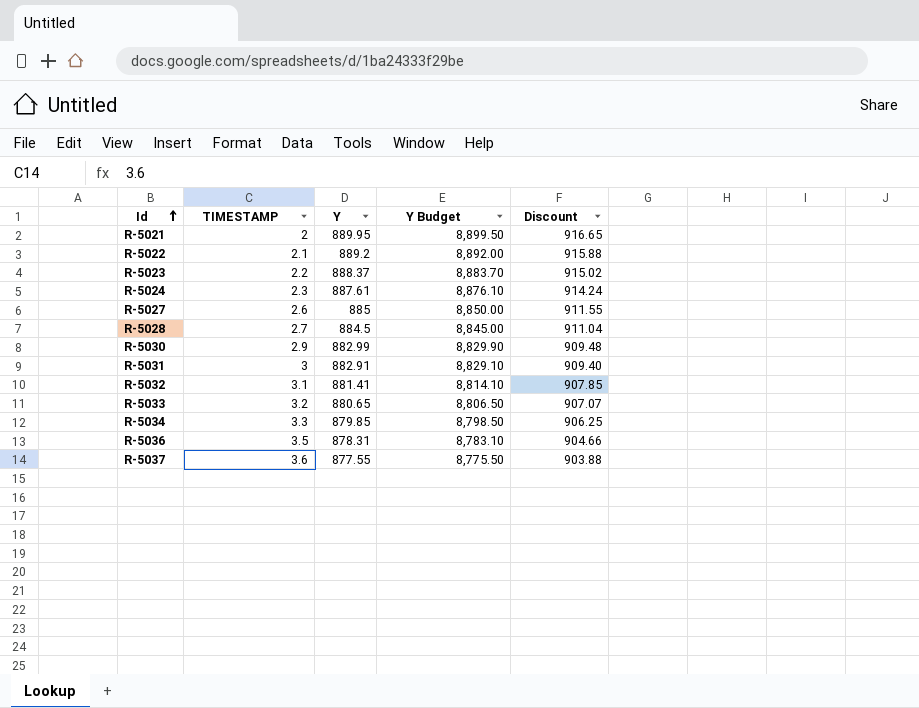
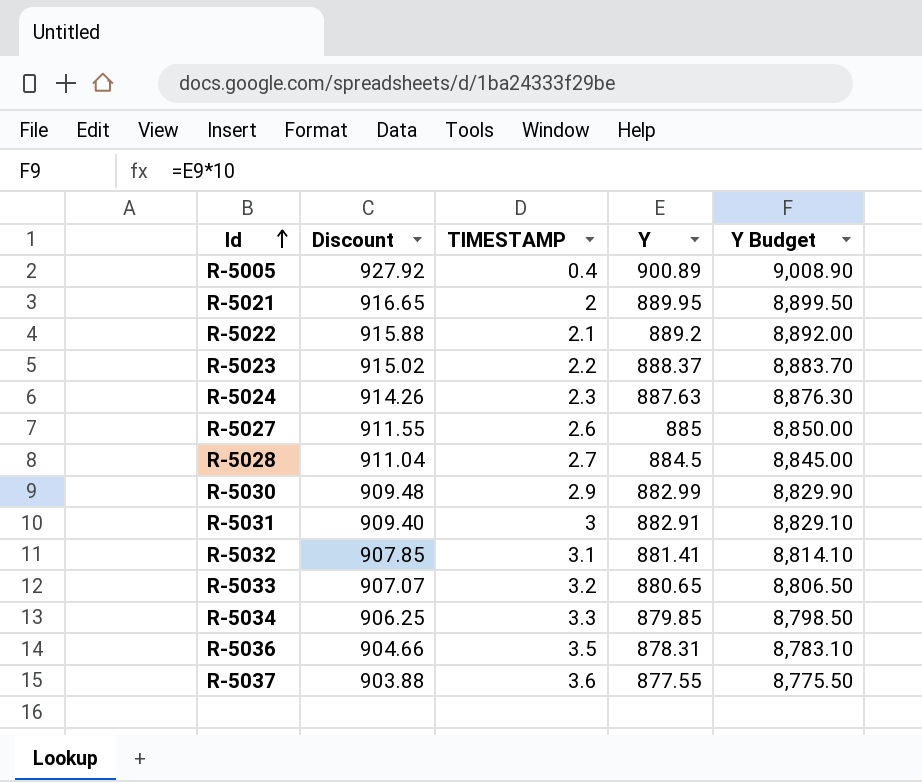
column Discount | position: 5 -> 2
row R-5005: none -> 927.92 | 0.4 | 900.89 | 9,008.90
R-5024 | Discount: 914.24 -> 914.26
R-5024 | Y: 887.61 -> 887.63
R-5024 | Y Budget: 8,876.10 -> 8,876.30

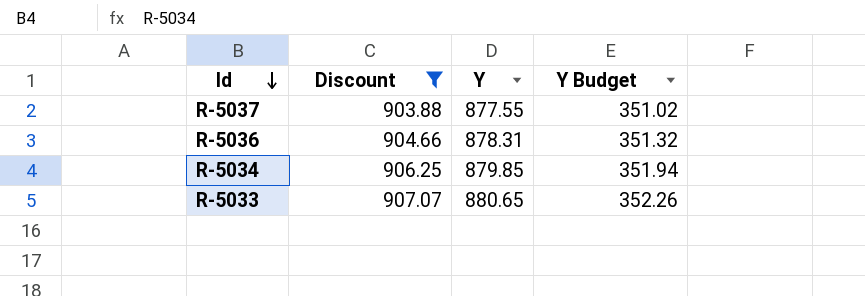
filter: none -> Discount <= 907.07
row order: Id ascending -> Id descending
column TIMESTAMP | position: 3 -> none
column Y Budget | formula: [Y] * 10 -> [Y] * 0.4

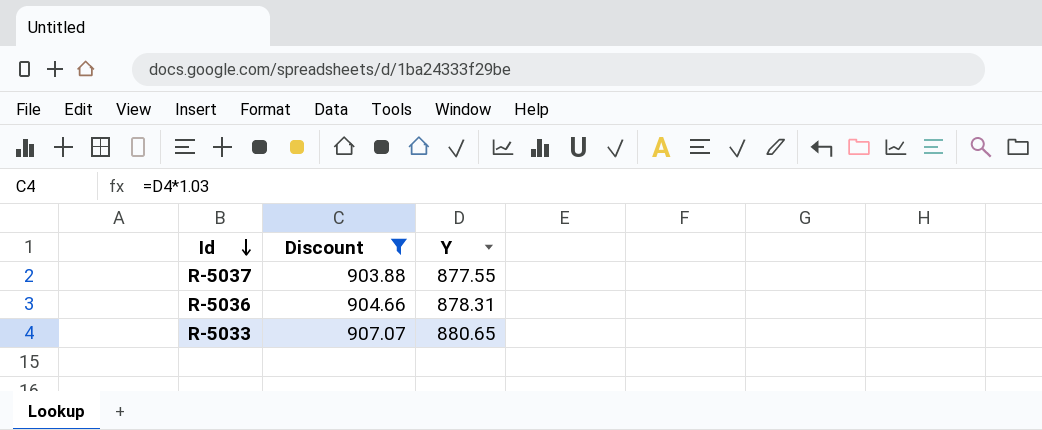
column Y Budget | formula: [Y] * 0.4 -> none
row R-5034: 906.25 | 879.85 | 351.94 -> none

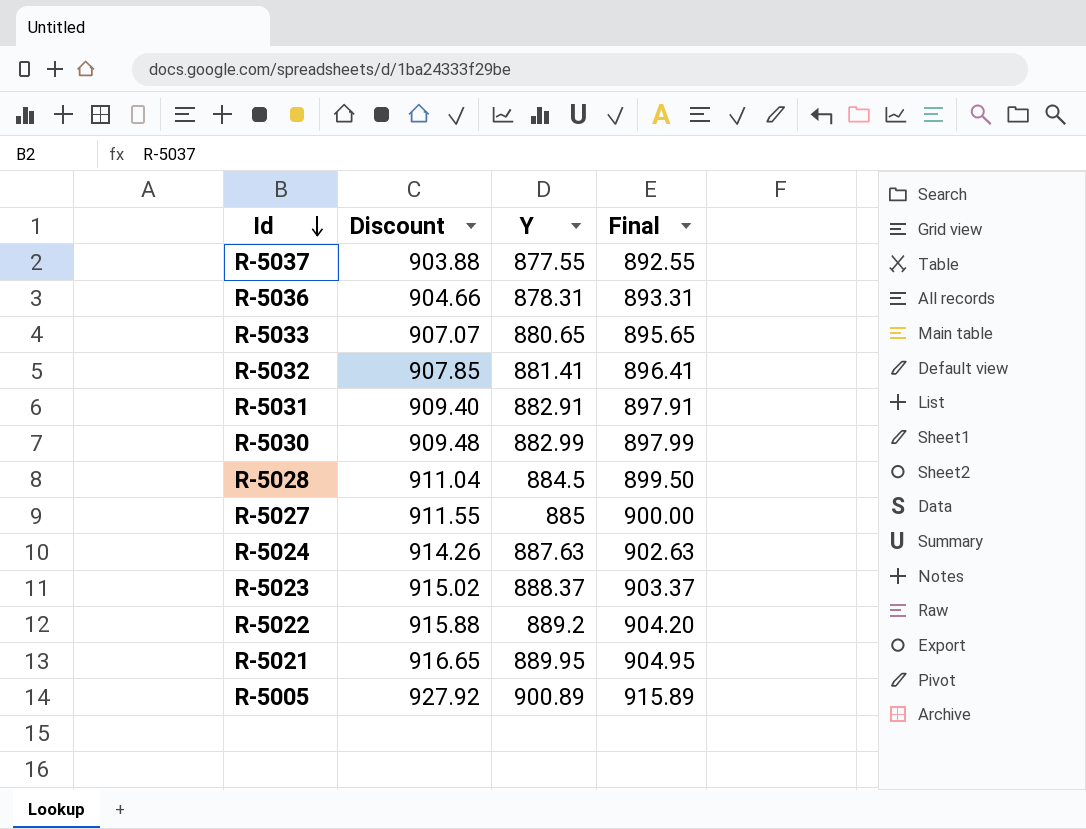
filter: Discount <= 907.07 -> none
column Final | formula: none -> [Y] + 15

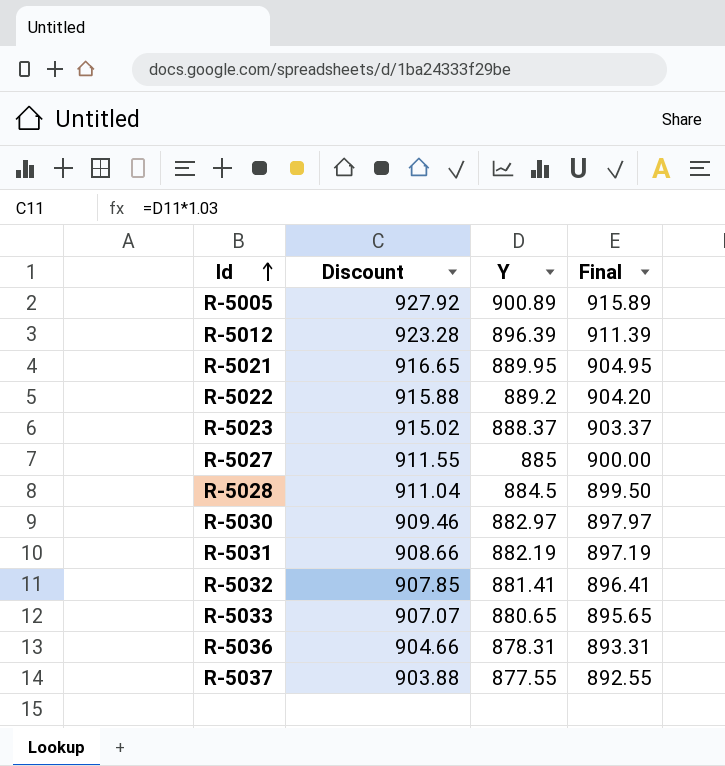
row order: Id descending -> Id ascending
row R-5024: 914.26 | 887.63 | 902.63 -> none
row R-5012: none -> 923.28 | 896.39 | 911.39
R-5030 | Discount: 909.48 -> 909.46
R-5030 | Y: 882.99 -> 882.97
R-5030 | Final: 897.99 -> 897.97
R-5031 | Discount: 909.40 -> 908.66
R-5031 | Y: 882.91 -> 882.19
R-5031 | Final: 897.91 -> 897.19

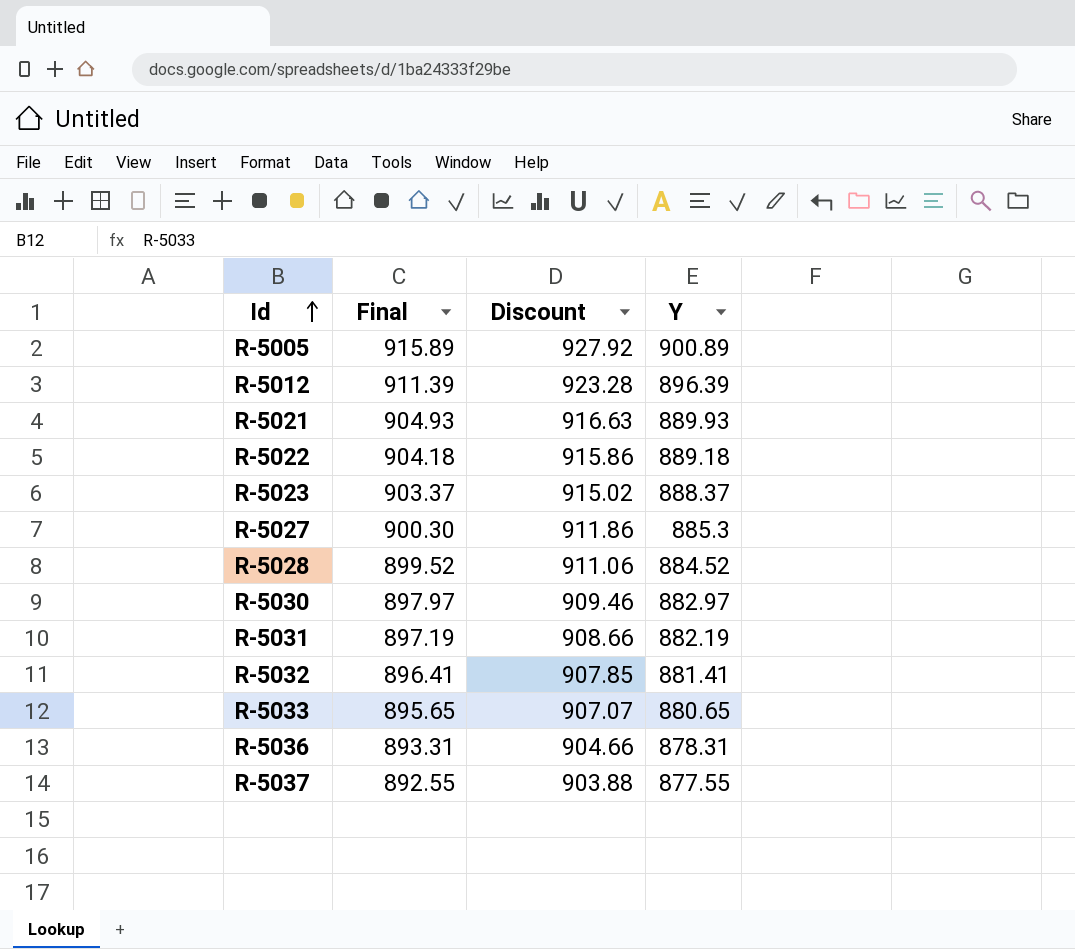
column Final | position: 4 -> 2
R-5021 | Final: 904.95 -> 904.93
R-5021 | Discount: 916.65 -> 916.63
R-5021 | Y: 889.95 -> 889.93
R-5022 | Final: 904.20 -> 904.18
R-5022 | Discount: 915.88 -> 915.86
R-5022 | Y: 889.2 -> 889.18
R-5027 | Final: 900.00 -> 900.30
R-5027 | Discount: 911.55 -> 911.86
R-5027 | Y: 885 -> 885.3
R-5028 | Final: 899.50 -> 899.52
R-5028 | Discount: 911.04 -> 911.06
R-5028 | Y: 884.5 -> 884.52

